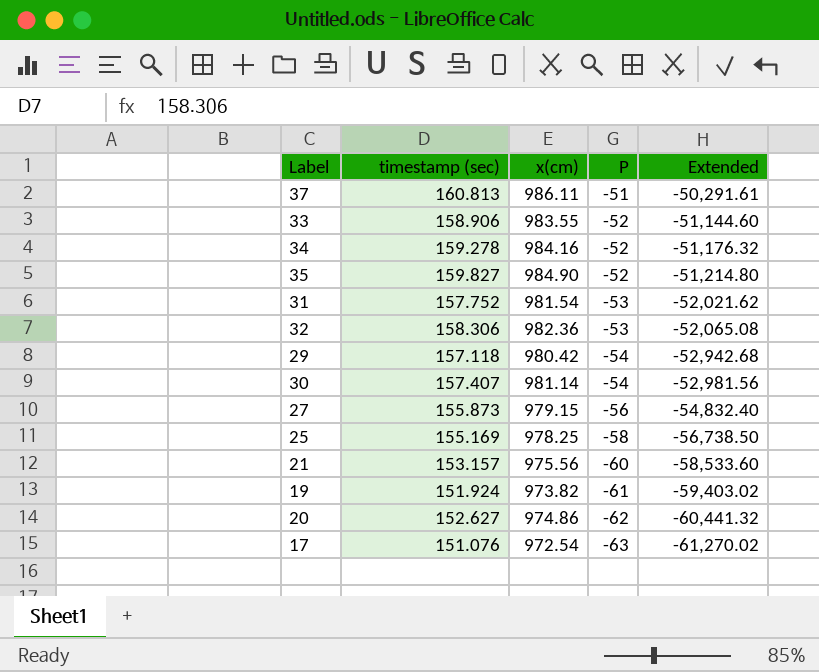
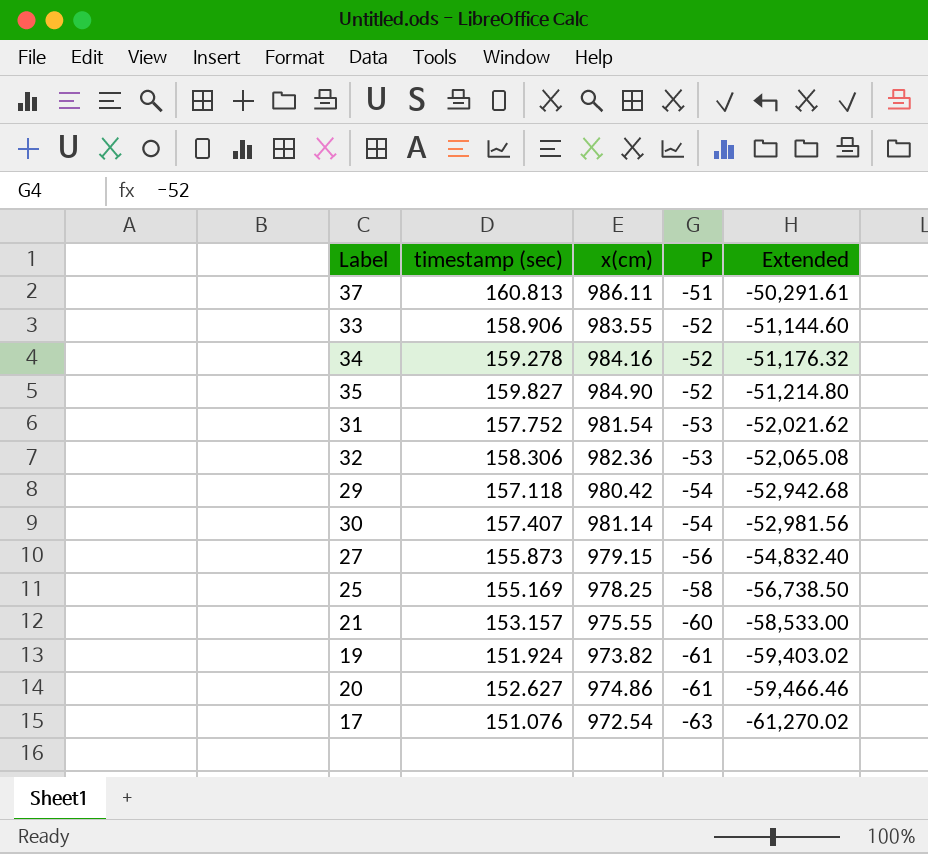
21 | x(cm): 975.56 -> 975.55
21 | Extended: -58,533.60 -> -58,533.00
20 | P: -62 -> -61
20 | Extended: -60,441.32 -> -59,466.46

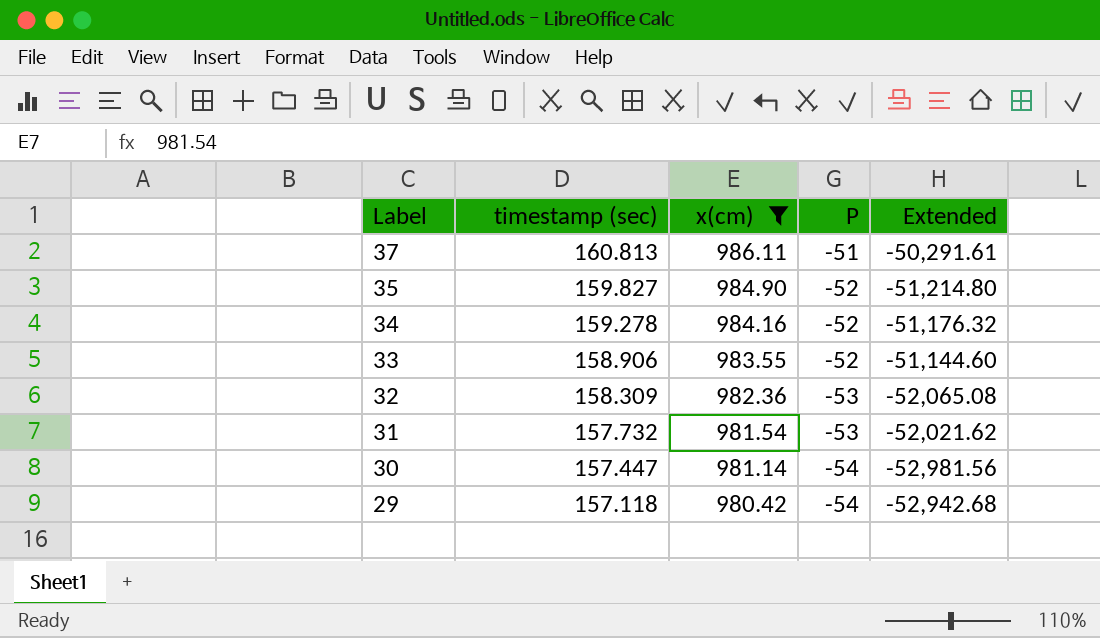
filter: none -> x(cm) >= 980.42
row order: P descending -> Label descending
32 | timestamp (sec): 158.306 -> 158.309
31 | timestamp (sec): 157.752 -> 157.732
30 | timestamp (sec): 157.407 -> 157.447

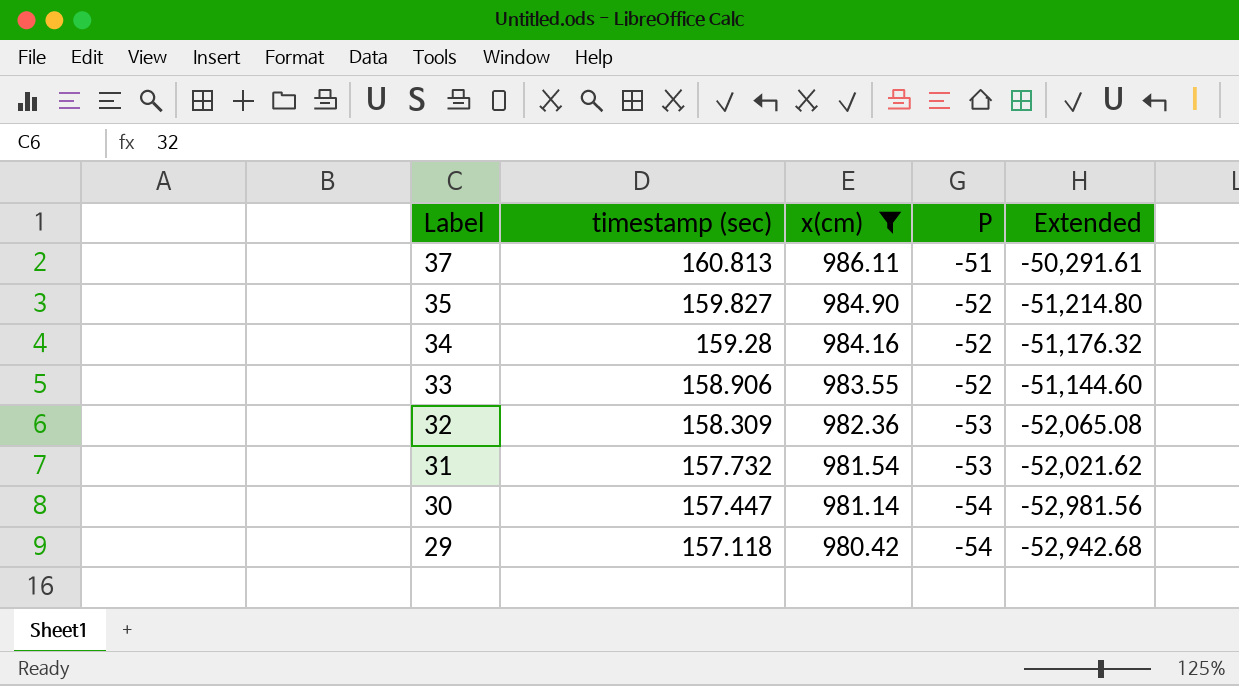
34 | timestamp (sec): 159.278 -> 159.28

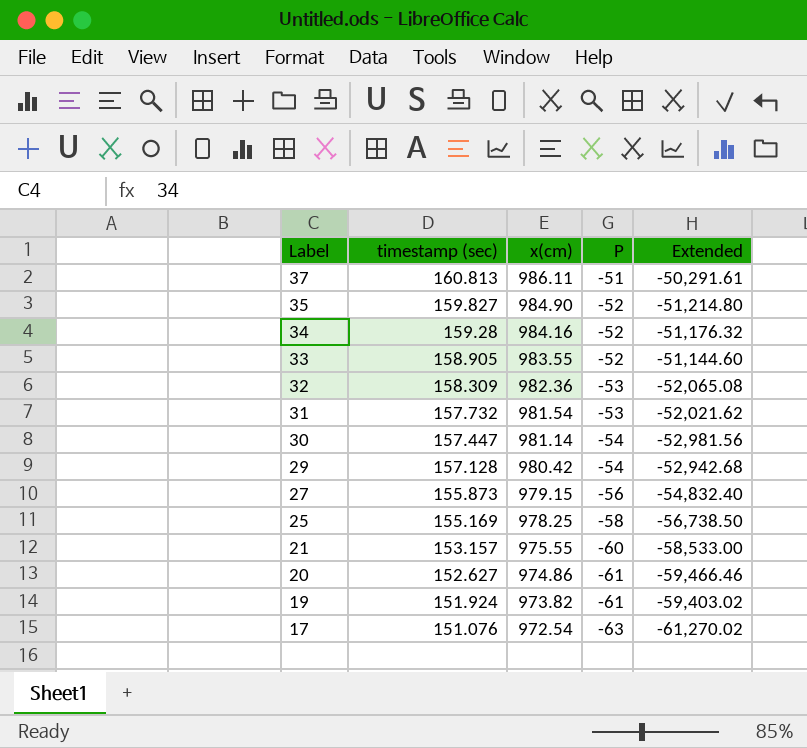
filter: x(cm) >= 980.42 -> none
33 | timestamp (sec): 158.906 -> 158.905
29 | timestamp (sec): 157.118 -> 157.128

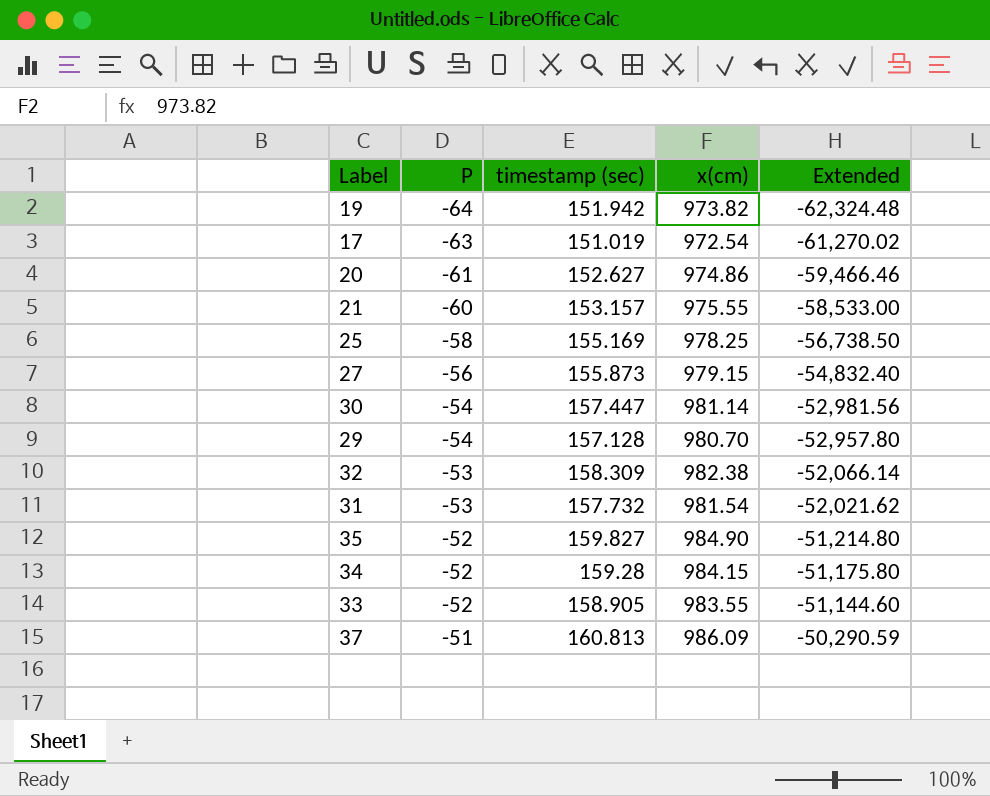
row order: Label descending -> P ascending
column P | position: 4 -> 2
19 | P: -61 -> -64
19 | timestamp (sec): 151.924 -> 151.942
19 | Extended: -59,403.02 -> -62,324.48
17 | timestamp (sec): 151.076 -> 151.019
29 | x(cm): 980.42 -> 980.70
29 | Extended: -52,942.68 -> -52,957.80
32 | x(cm): 982.36 -> 982.38
32 | Extended: -52,065.08 -> -52,066.14
34 | x(cm): 984.16 -> 984.15
34 | Extended: -51,176.32 -> -51,175.80
37 | x(cm): 986.11 -> 986.09
37 | Extended: -50,291.61 -> -50,290.59

